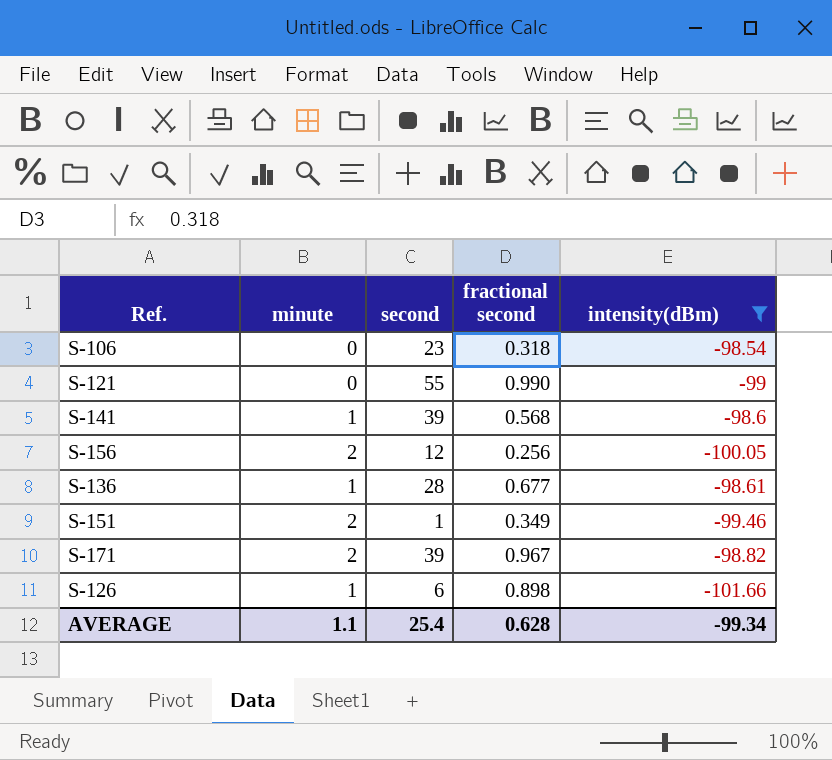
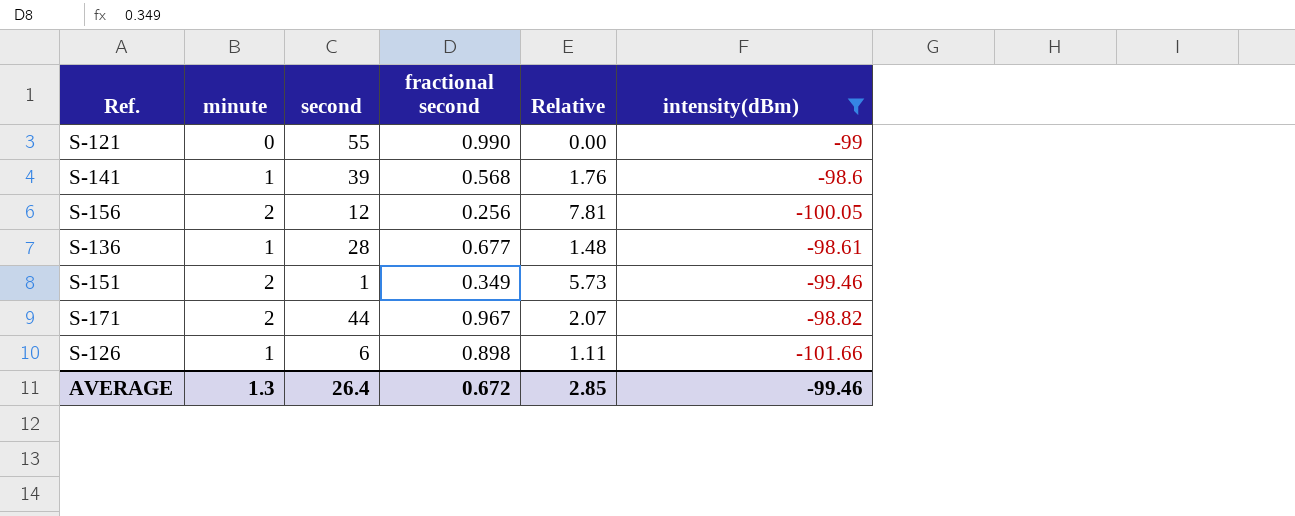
column Relative | formula: none -> [minute] / [fractional second]
row S-106: 0 | 23 | 0.318 | -98.54 -> none
S-171 | second: 39 -> 44
AVERAGE | minute: 1.1 -> 1.3
AVERAGE | second: 25.4 -> 26.4
AVERAGE | fractional second: 0.628 -> 0.672
AVERAGE | intensity(dBm): -99.34 -> -99.46

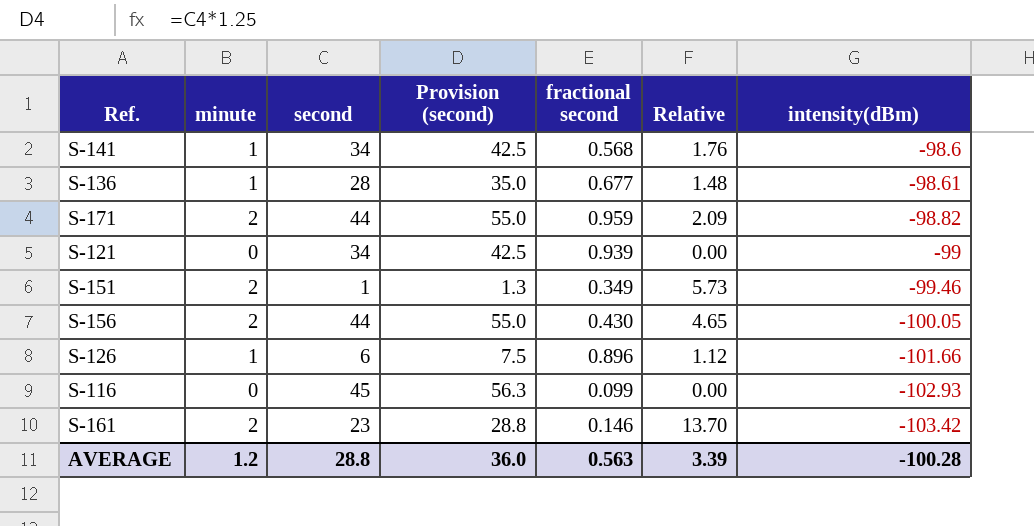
filter: intensity(dBm) >= -101.66 -> none
row order: none -> intensity(dBm) descending
column Provision (second) | formula: none -> [second] * 1.25
S-141 | second: 39 -> 34
S-171 | fractional second: 0.967 -> 0.959
S-171 | Relative: 2.07 -> 2.09
S-121 | second: 55 -> 34
S-121 | fractional second: 0.990 -> 0.939
S-156 | second: 12 -> 44
S-156 | fractional second: 0.256 -> 0.430
S-156 | Relative: 7.81 -> 4.65
S-126 | fractional second: 0.898 -> 0.896
S-126 | Relative: 1.11 -> 1.12
AVERAGE | minute: 1.3 -> 1.2
AVERAGE | second: 26.4 -> 28.8
AVERAGE | fractional second: 0.672 -> 0.563
AVERAGE | Relative: 2.85 -> 3.39
AVERAGE | intensity(dBm): -99.46 -> -100.28

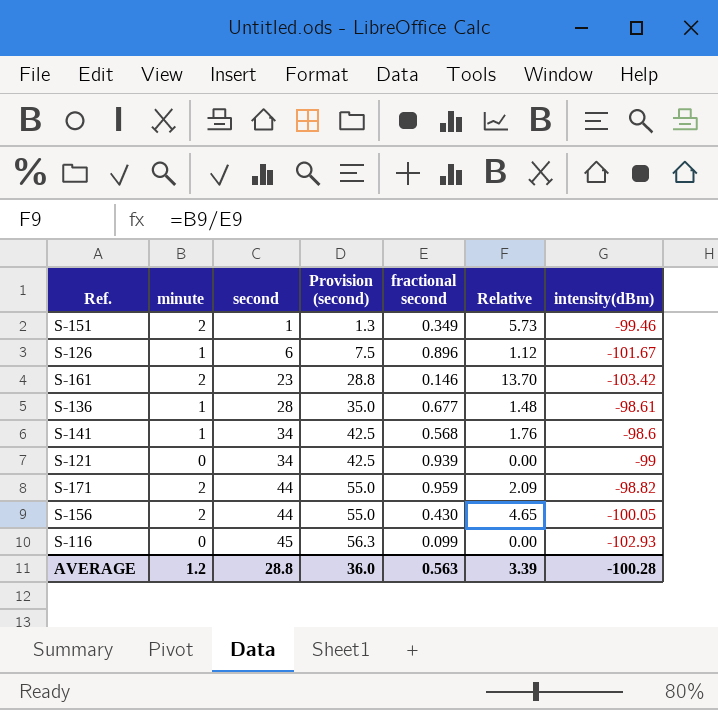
row order: intensity(dBm) descending -> second ascending
S-126 | intensity(dBm): -101.66 -> -101.67

